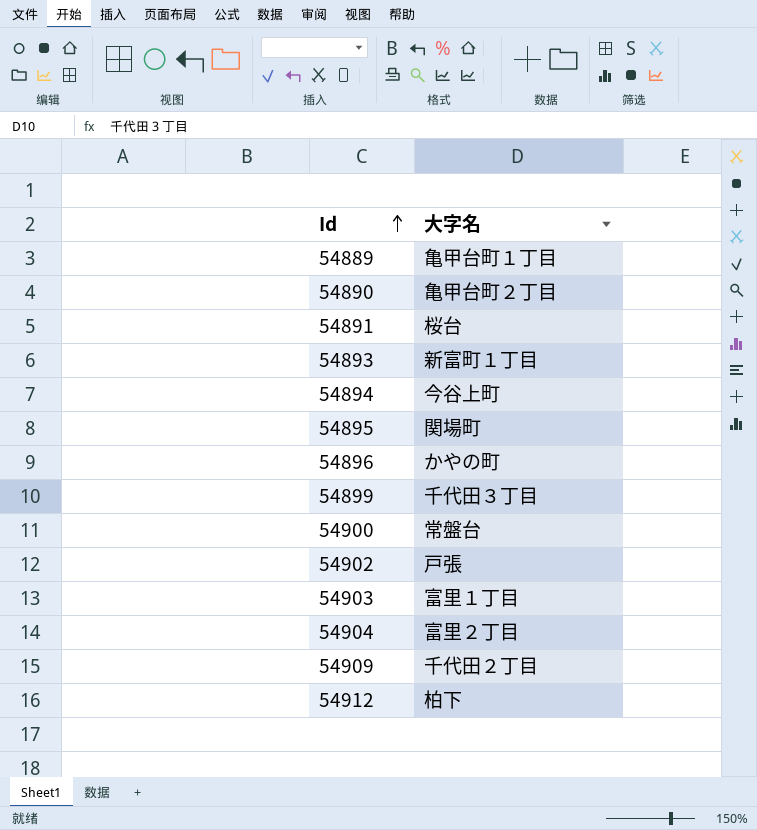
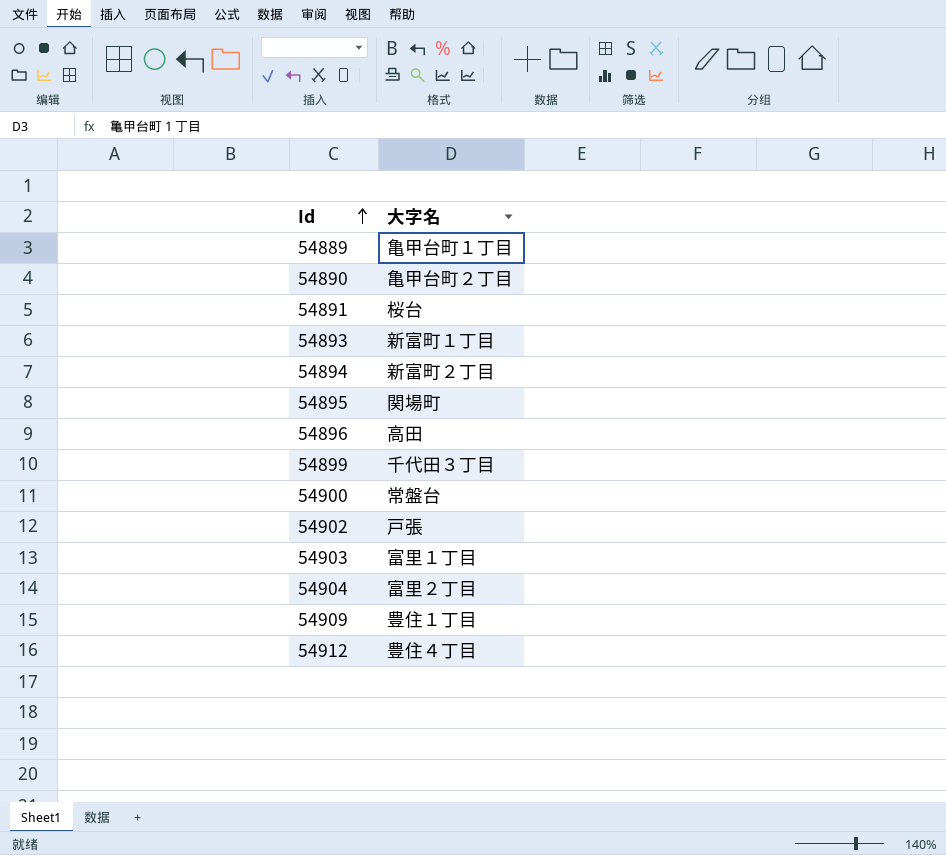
54894 | 大字名: 今谷上町 -> 新富町２丁目
54896 | 大字名: かやの町 -> 高田
54909 | 大字名: 千代田２丁目 -> 豊住１丁目
54912 | 大字名: 柏下 -> 豊住４丁目

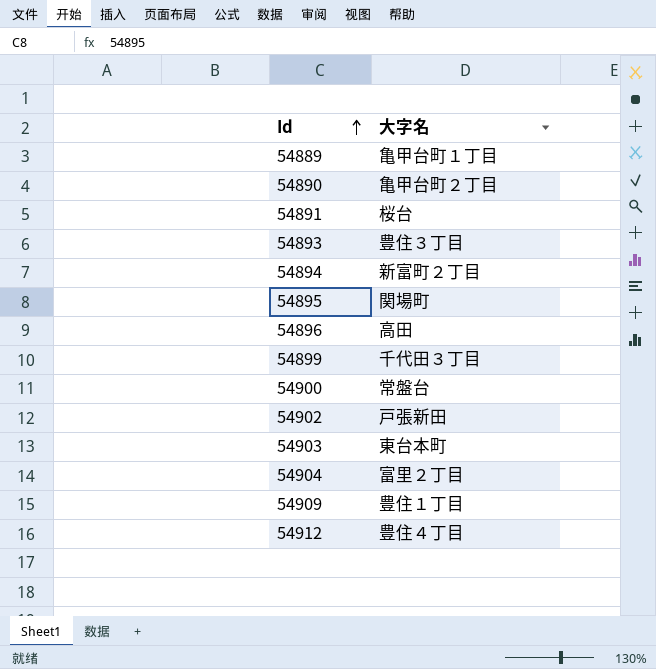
54893 | 大字名: 新富町１丁目 -> 豊住３丁目
54902 | 大字名: 戸張 -> 戸張新田
54903 | 大字名: 富里１丁目 -> 東台本町

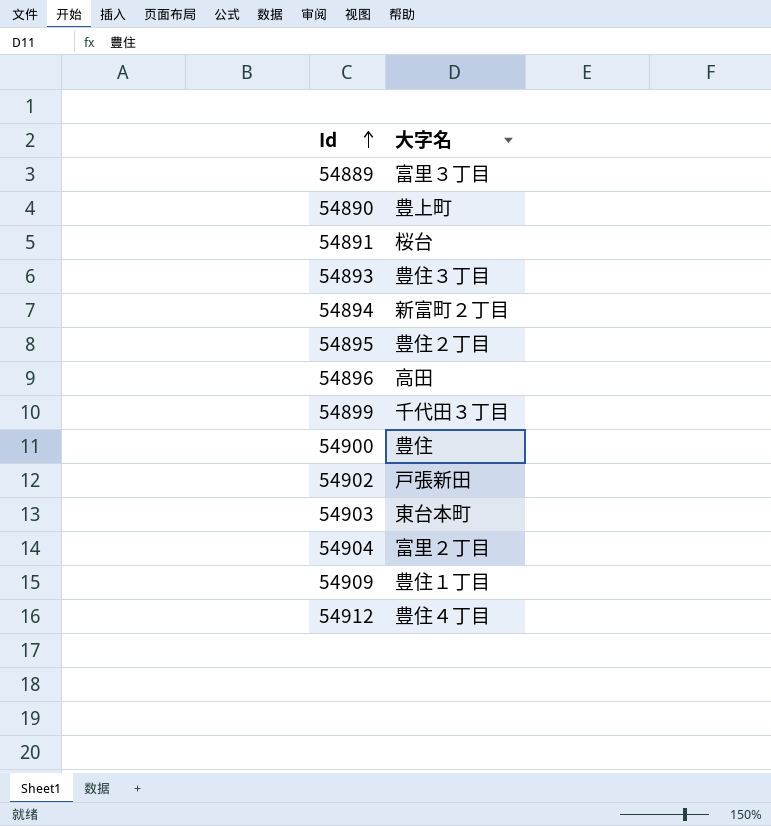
54889 | 大字名: 亀甲台町１丁目 -> 富里３丁目
54890 | 大字名: 亀甲台町２丁目 -> 豊上町
54895 | 大字名: 関場町 -> 豊住２丁目
54900 | 大字名: 常盤台 -> 豊住

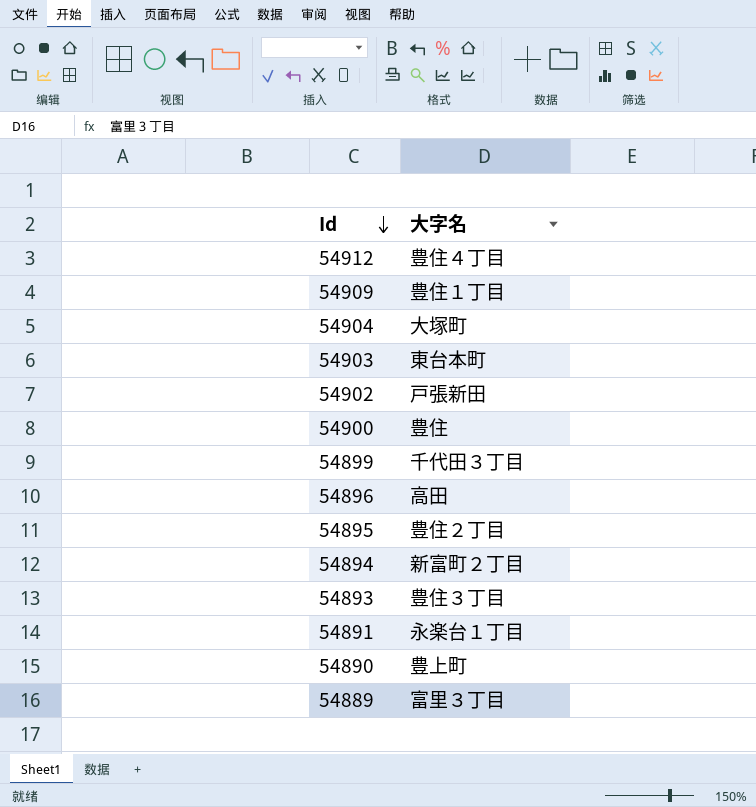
row order: Id ascending -> Id descending
54904 | 大字名: 富里２丁目 -> 大塚町
54891 | 大字名: 桜台 -> 永楽台１丁目

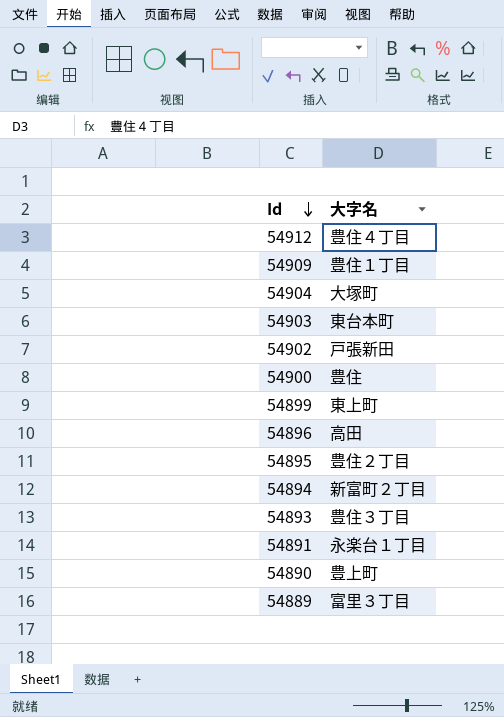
54899 | 大字名: 千代田３丁目 -> 東上町

